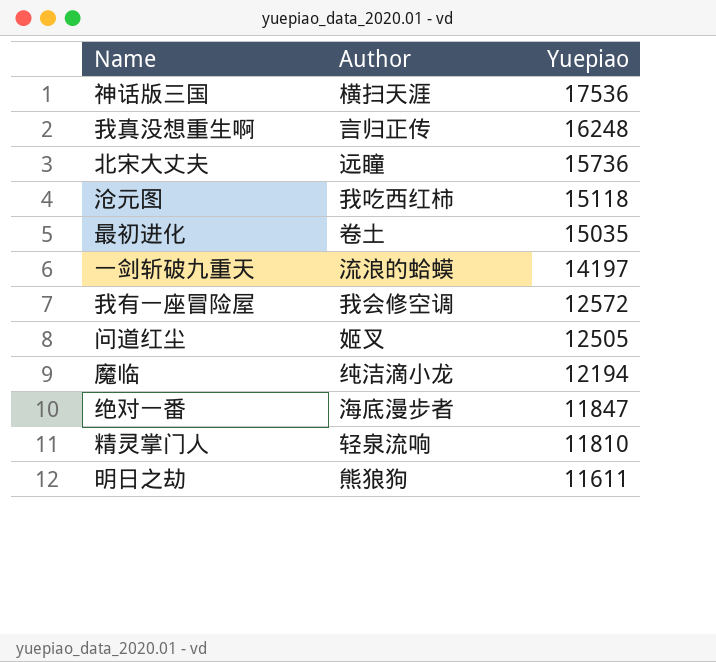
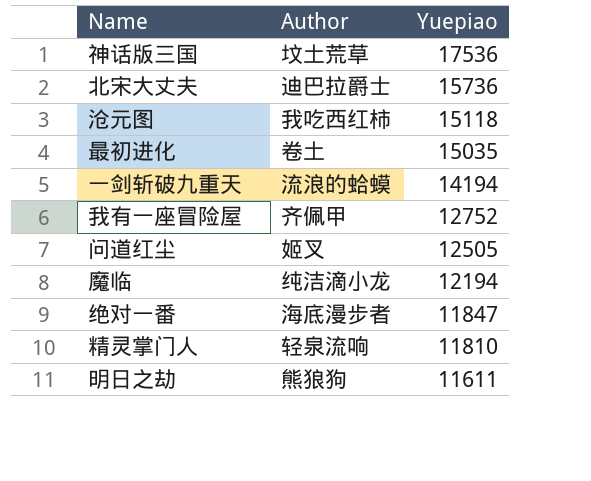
row 我真没想重生啊: 言归正传 | 16248 -> none
神话版三国 | Author: 横扫天涯 -> 坟土荒草
北宋大丈夫 | Author: 远瞳 -> 迪巴拉爵士
一剑斩破九重天 | Yuepiao: 14197 -> 14194
我有一座冒险屋 | Author: 我会修空调 -> 齐佩甲
我有一座冒险屋 | Yuepiao: 12572 -> 12752

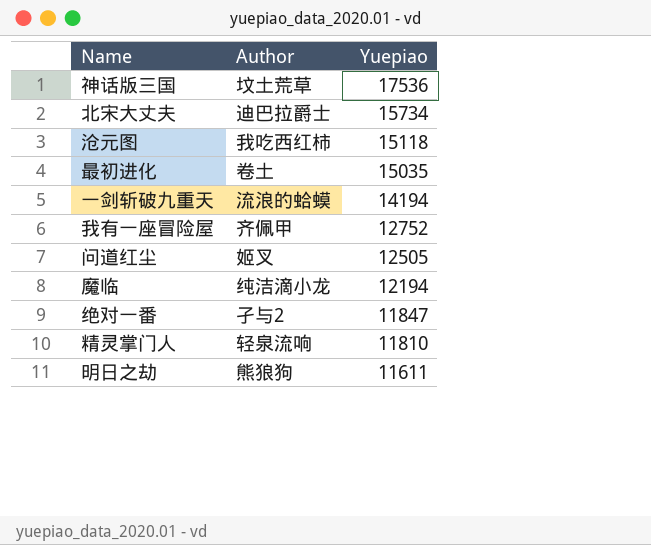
北宋大丈夫 | Yuepiao: 15736 -> 15734
绝对一番 | Author: 海底漫步者 -> 孑与2

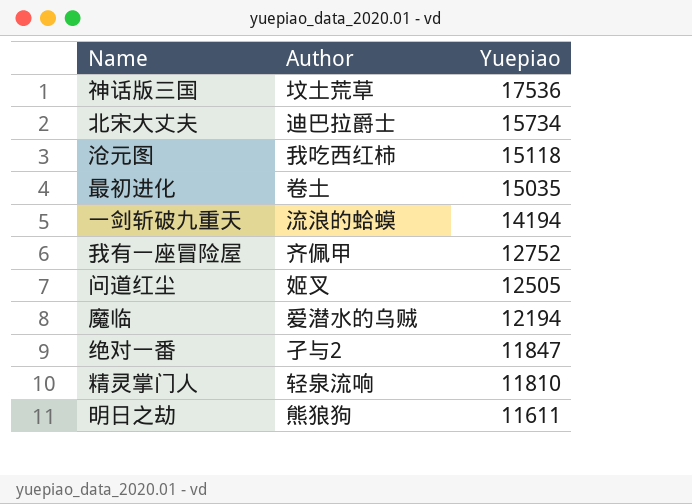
魔临 | Author: 纯洁滴小龙 -> 爱潜水的乌贼

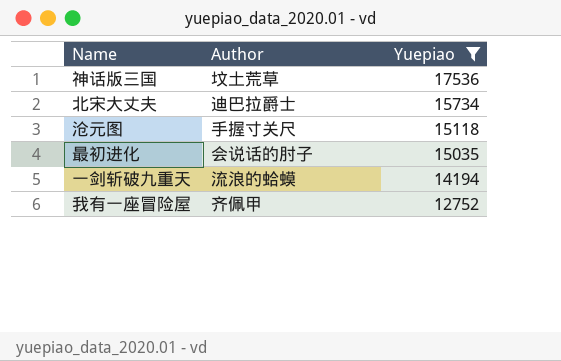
filter: none -> Yuepiao >= 12752
沧元图 | Author: 我吃西红柿 -> 手握寸关尺
最初进化 | Author: 卷土 -> 会说话的肘子

